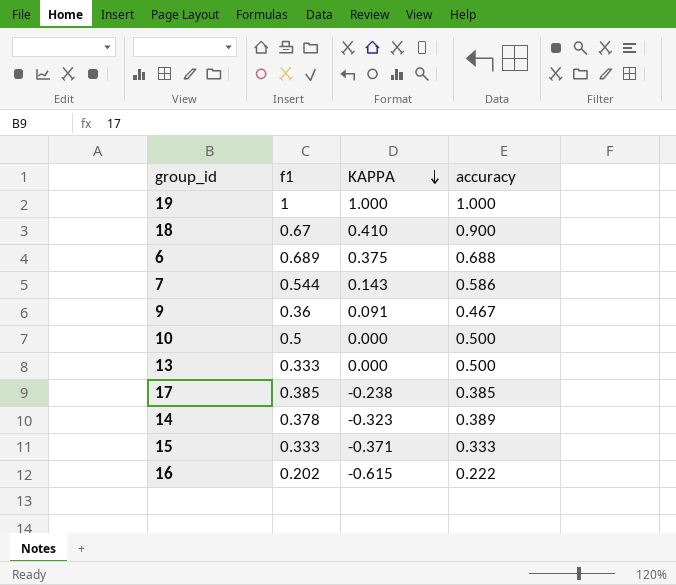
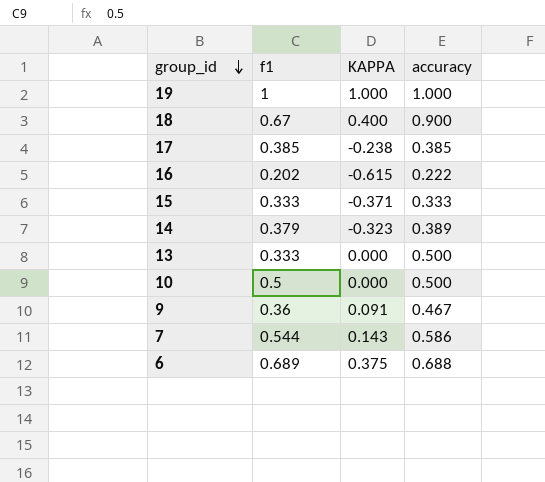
row order: KAPPA descending -> group_id descending
18 | KAPPA: 0.410 -> 0.400
14 | f1: 0.378 -> 0.379

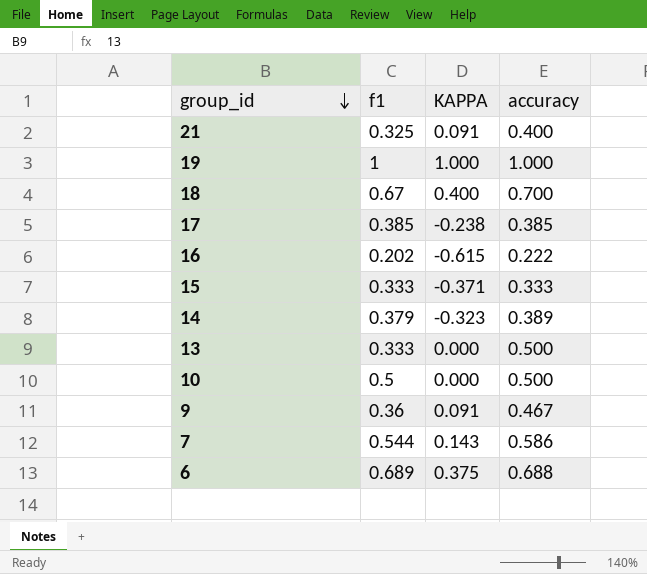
row 21: none -> 0.325 | 0.091 | 0.400
18 | accuracy: 0.900 -> 0.700

